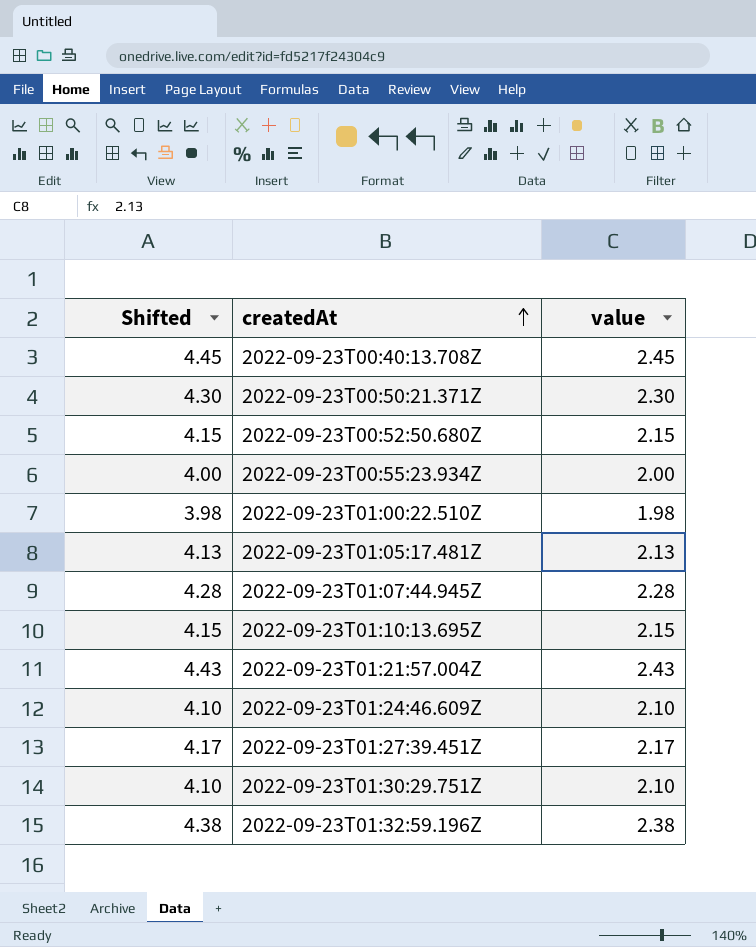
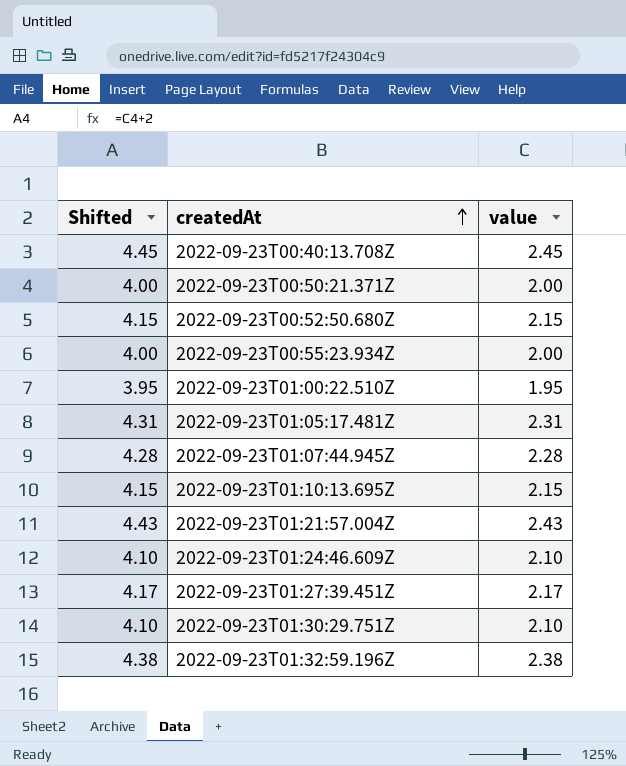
2022-09-23T00:50:21.371Z | Shifted: 4.30 -> 4.00
2022-09-23T00:50:21.371Z | value: 2.30 -> 2.00
2022-09-23T01:00:22.510Z | Shifted: 3.98 -> 3.95
2022-09-23T01:00:22.510Z | value: 1.98 -> 1.95
2022-09-23T01:05:17.481Z | Shifted: 4.13 -> 4.31
2022-09-23T01:05:17.481Z | value: 2.13 -> 2.31

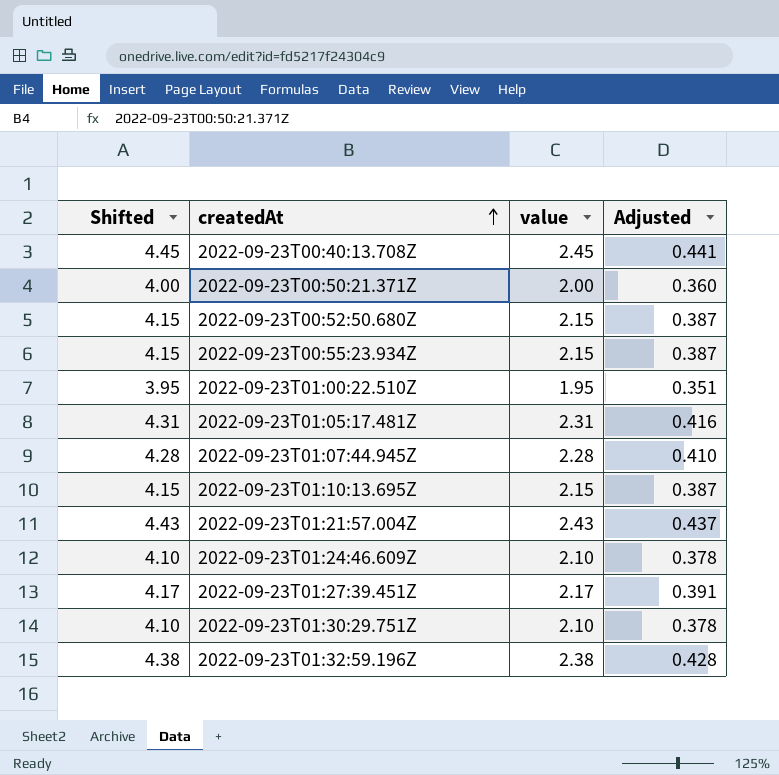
column Adjusted | formula: none -> [value] * 0.18
2022-09-23T00:55:23.934Z | Shifted: 4.00 -> 4.15
2022-09-23T00:55:23.934Z | value: 2.00 -> 2.15

